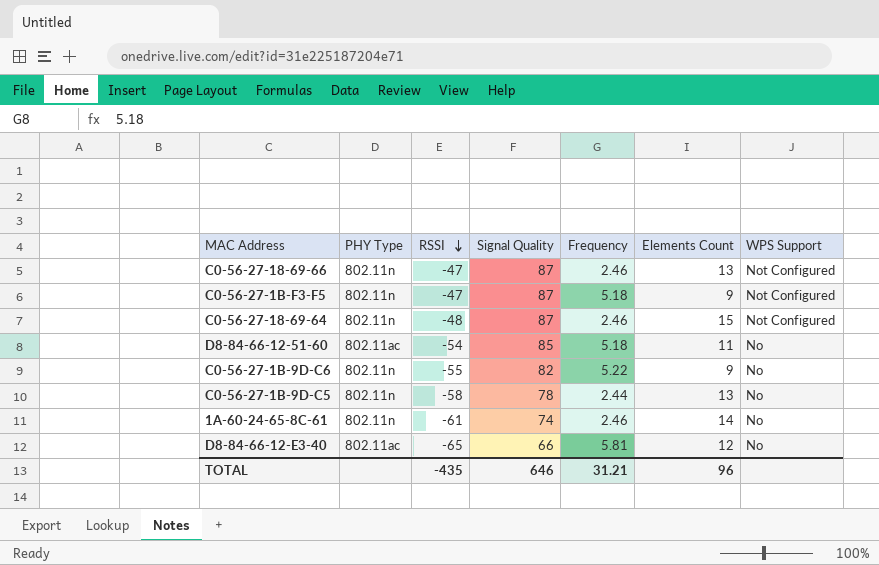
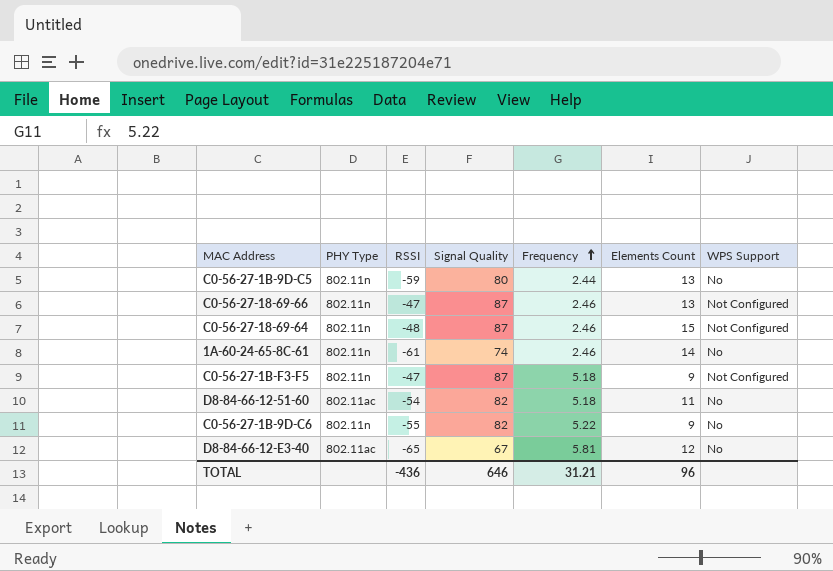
row order: RSSI descending -> Frequency ascending
C0-56-27-1B-9D-C5 | RSSI: -58 -> -59
C0-56-27-1B-9D-C5 | Signal Quality: 78 -> 80
D8-84-66-12-51-60 | Signal Quality: 85 -> 82
D8-84-66-12-E3-40 | Signal Quality: 66 -> 67
TOTAL | RSSI: -435 -> -436

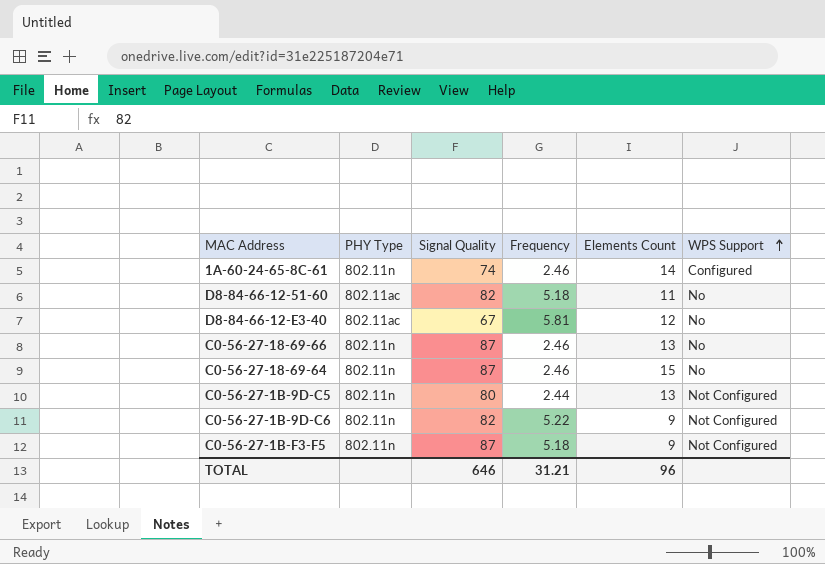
row order: Frequency ascending -> WPS Support ascending
column RSSI | position: 3 -> none
1A-60-24-65-8C-61 | WPS Support: No -> Configured
C0-56-27-18-69-66 | WPS Support: Not Configured -> No
C0-56-27-18-69-64 | WPS Support: Not Configured -> No
C0-56-27-1B-9D-C5 | WPS Support: No -> Not Configured
C0-56-27-1B-9D-C6 | WPS Support: No -> Not Configured

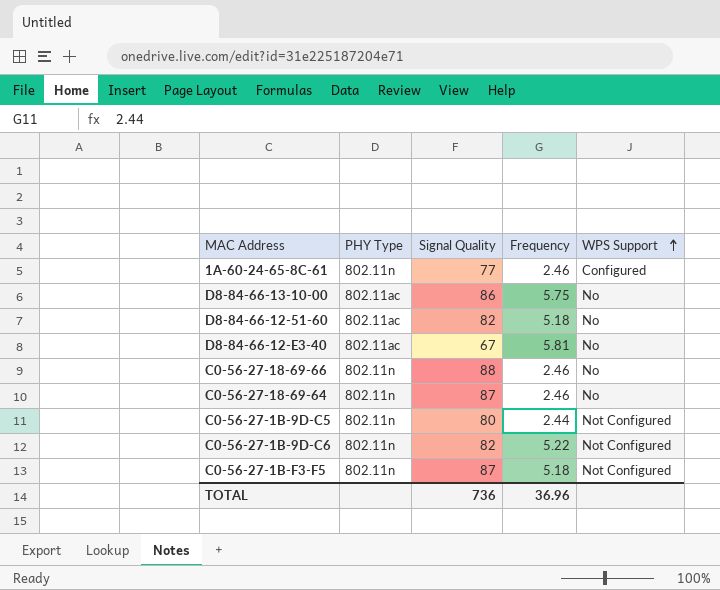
column Elements Count | position: 5 -> none
1A-60-24-65-8C-61 | Signal Quality: 74 -> 77
row D8-84-66-13-10-00: none -> 802.11ac | 86 | 5.75 | No
C0-56-27-18-69-66 | Signal Quality: 87 -> 88
TOTAL | Signal Quality: 646 -> 736
TOTAL | Frequency: 31.21 -> 36.96

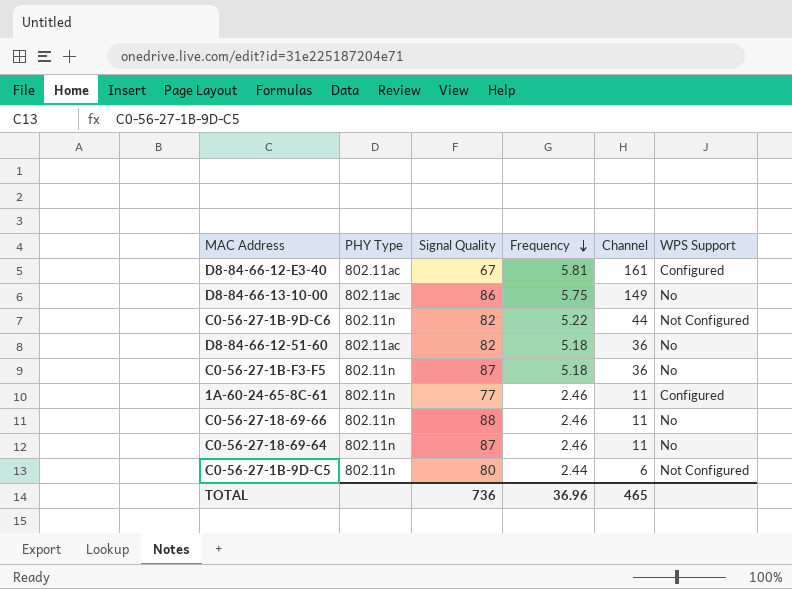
row order: WPS Support ascending -> Frequency descending
column Channel | position: none -> 5
D8-84-66-12-E3-40 | WPS Support: No -> Configured
C0-56-27-1B-F3-F5 | WPS Support: Not Configured -> No

